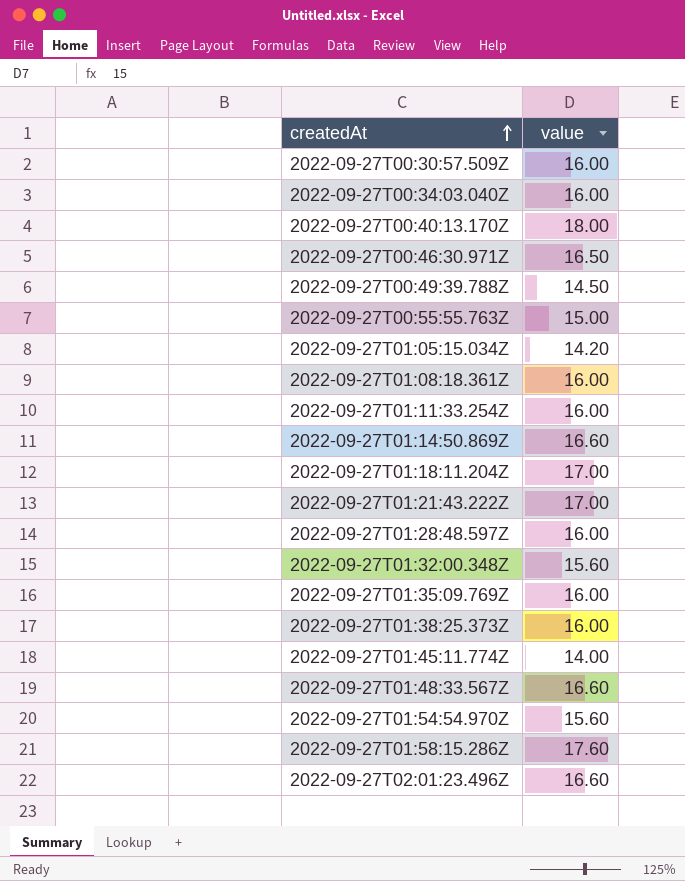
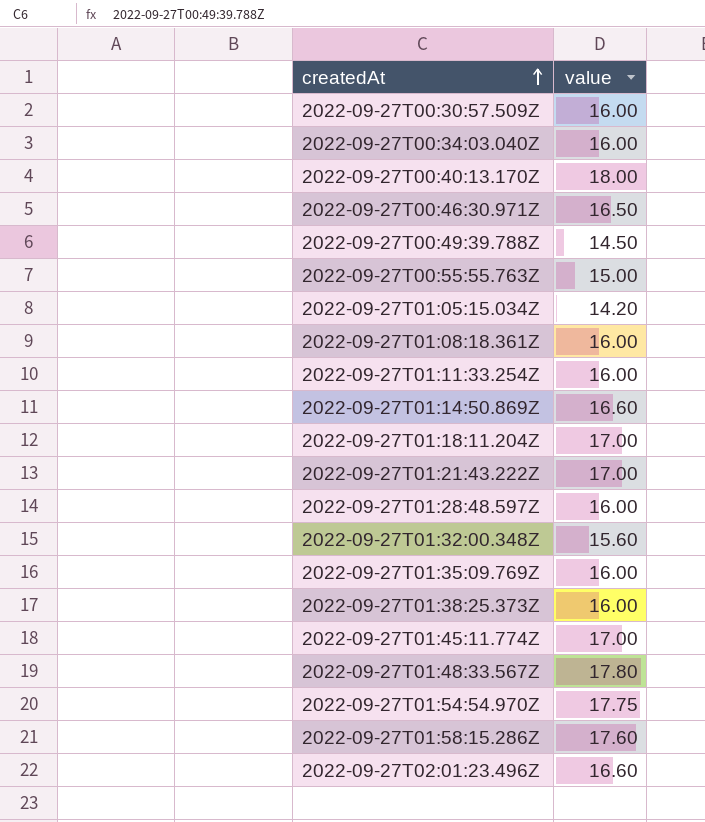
2022-09-27T01:45:11.774Z | value: 14.00 -> 17.00
2022-09-27T01:48:33.567Z | value: 16.60 -> 17.80
2022-09-27T01:54:54.970Z | value: 15.60 -> 17.75

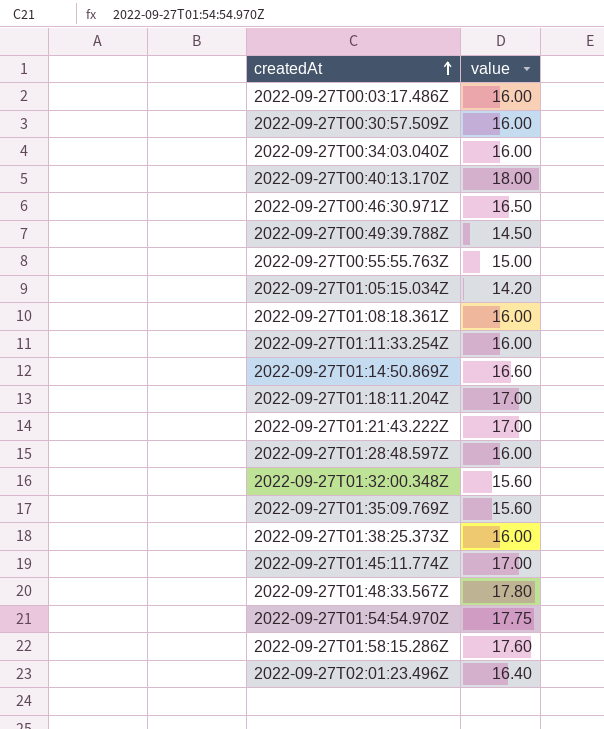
row 2022-09-27T00:03:17.486Z: none -> 16.00
2022-09-27T01:35:09.769Z | value: 16.00 -> 15.60
2022-09-27T02:01:23.496Z | value: 16.60 -> 16.40

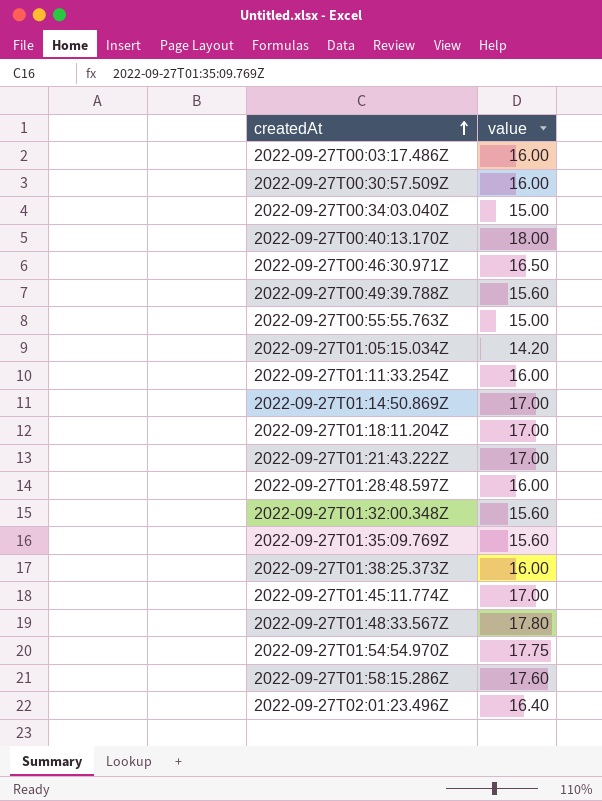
row 2022-09-27T01:08:18.361Z: 16.00 -> none
2022-09-27T00:34:03.040Z | value: 16.00 -> 15.00
2022-09-27T00:49:39.788Z | value: 14.50 -> 15.60
2022-09-27T01:14:50.869Z | value: 16.60 -> 17.00

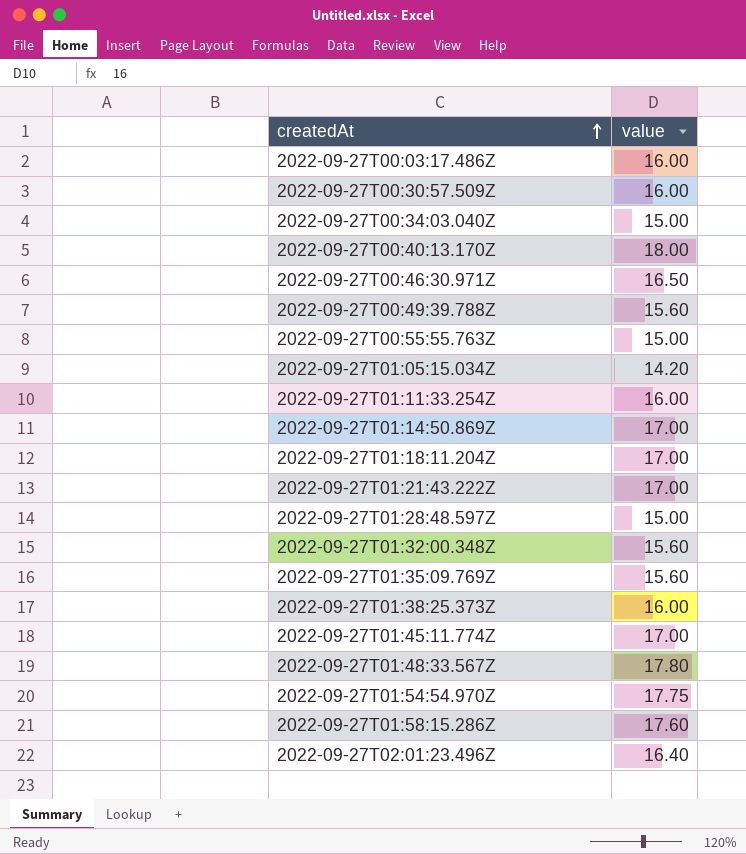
2022-09-27T01:28:48.597Z | value: 16.00 -> 15.00

